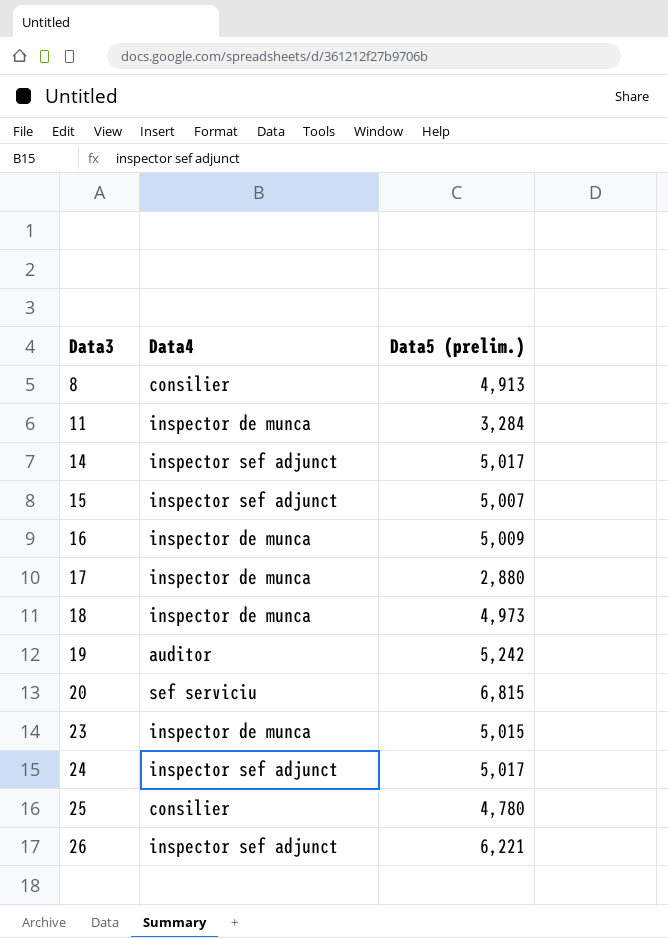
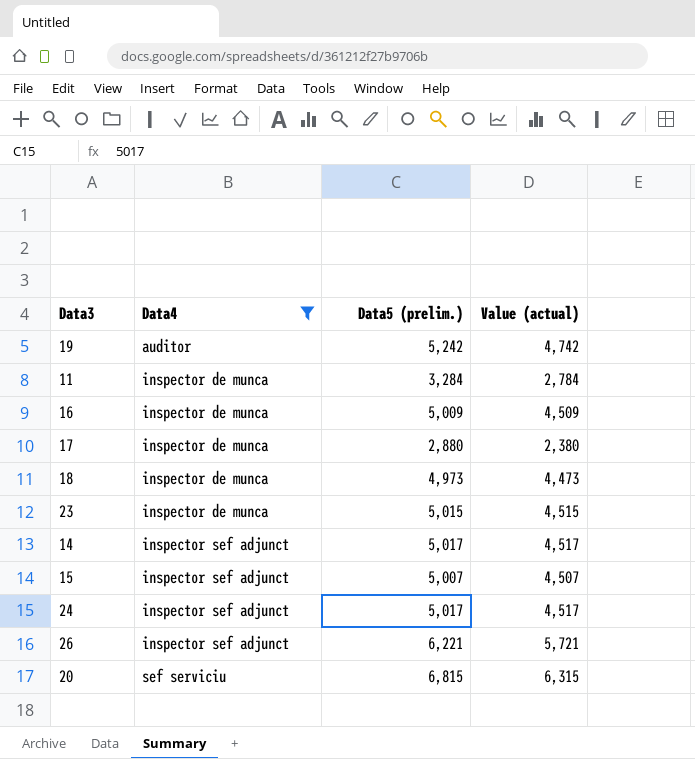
filter: none -> Data4 != consilier
row order: Data3 ascending -> Data4 ascending
column Value (actual) | formula: none -> [Data5 (prelim.)] - 500

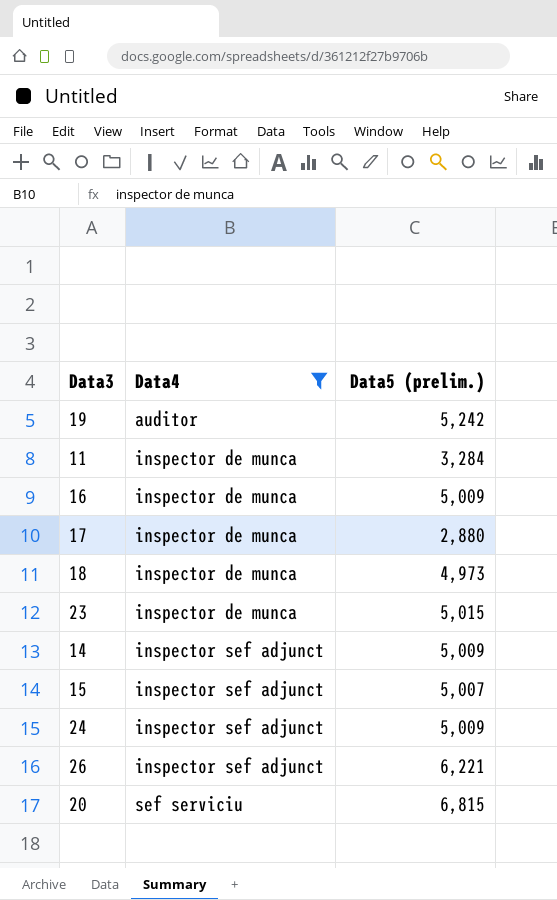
column Value (actual) | formula: [Data5 (prelim.)] - 500 -> none
14 | Data5 (prelim.): 5,017 -> 5,009
24 | Data5 (prelim.): 5,017 -> 5,009

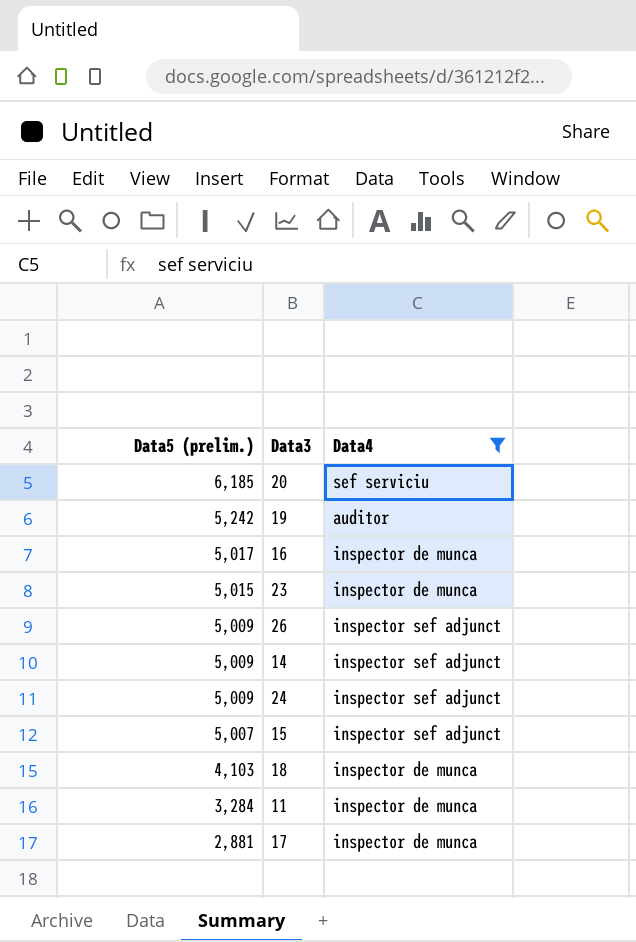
row order: Data4 ascending -> Data5 (prelim.) descending
column Data5 (prelim.) | position: 3 -> 1
20 | Data5 (prelim.): 6,815 -> 6,185
16 | Data5 (prelim.): 5,009 -> 5,017
26 | Data5 (prelim.): 6,221 -> 5,009
18 | Data5 (prelim.): 4,973 -> 4,103
17 | Data5 (prelim.): 2,880 -> 2,881

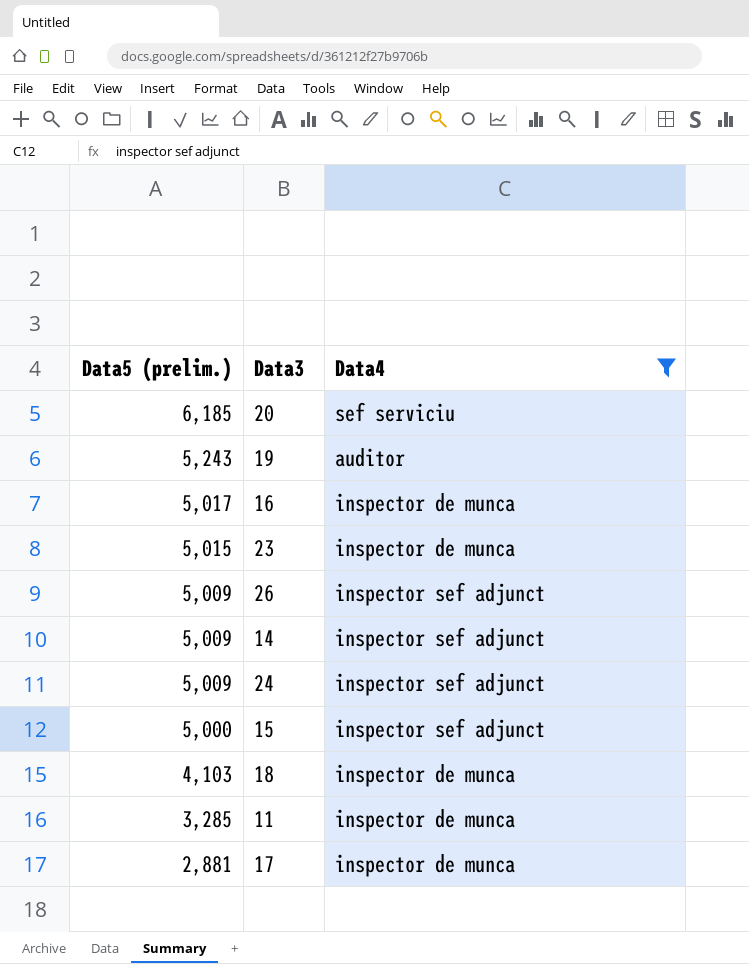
19 | Data5 (prelim.): 5,242 -> 5,243
15 | Data5 (prelim.): 5,007 -> 5,000
11 | Data5 (prelim.): 3,284 -> 3,285

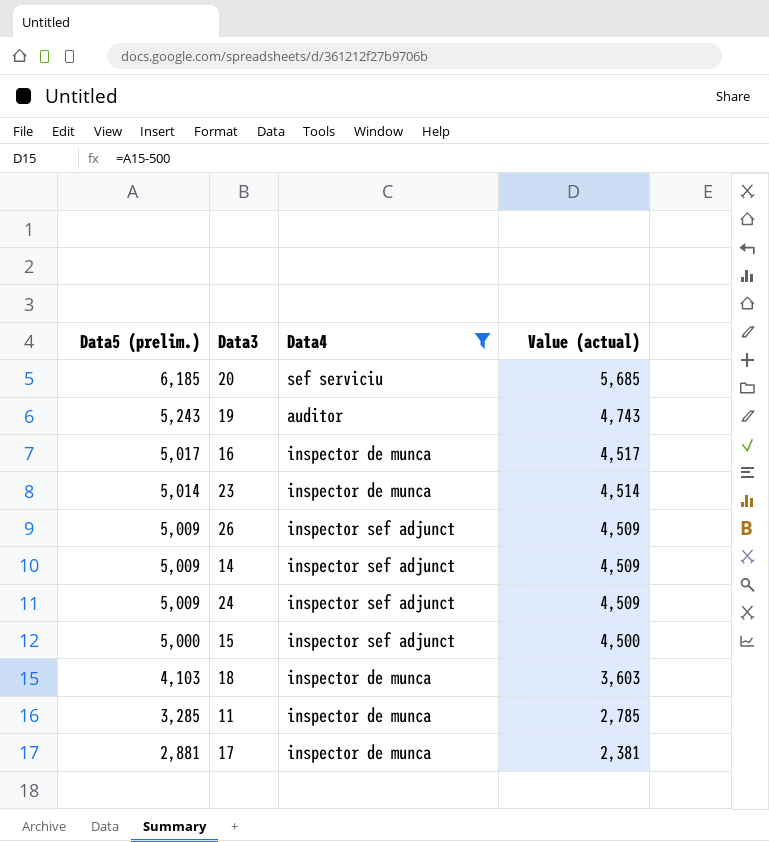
column Value (actual) | formula: none -> [Data5 (prelim.)] - 500
23 | Data5 (prelim.): 5,015 -> 5,014

